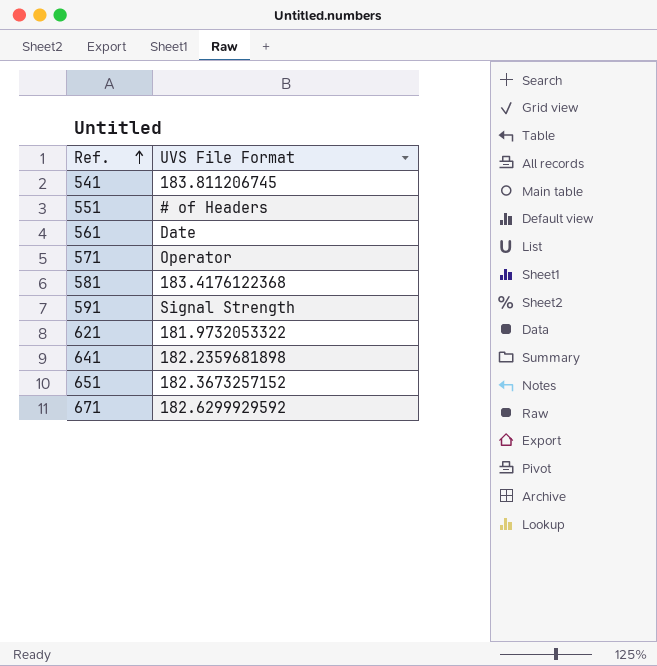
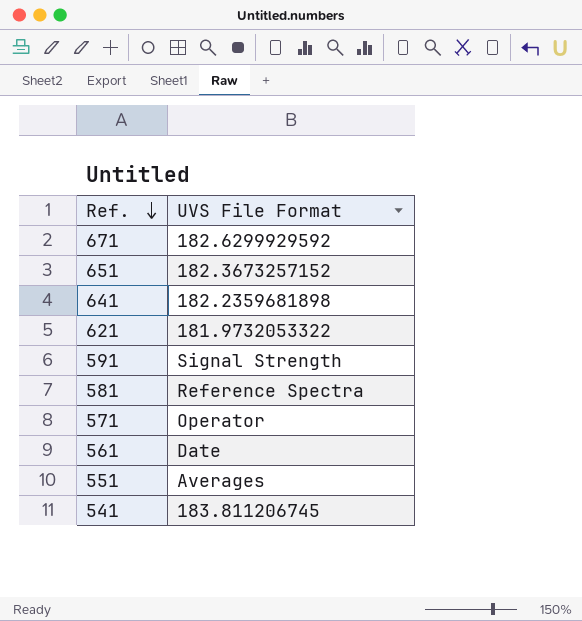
row order: Ref. ascending -> Ref. descending
581 | UVS File Format: 183.4176122368 -> Reference Spectra
551 | UVS File Format: # of Headers -> Averages

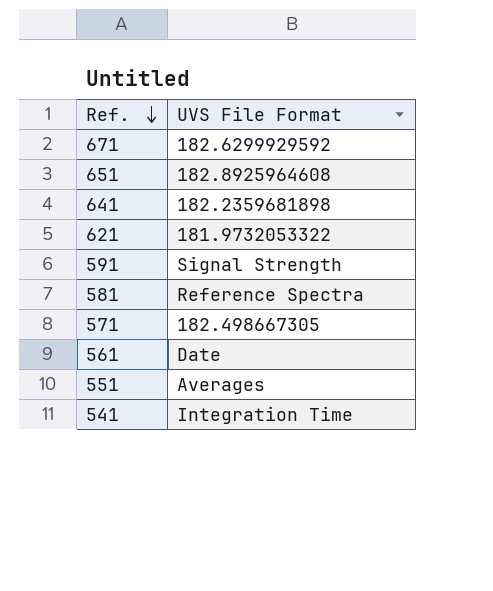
651 | UVS File Format: 182.3673257152 -> 182.8925964608
571 | UVS File Format: Operator -> 182.498667305
541 | UVS File Format: 183.811206745 -> Integration Time

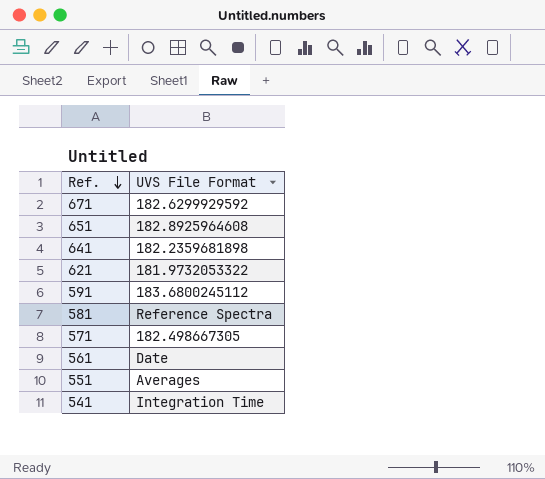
591 | UVS File Format: Signal Strength -> 183.6800245112

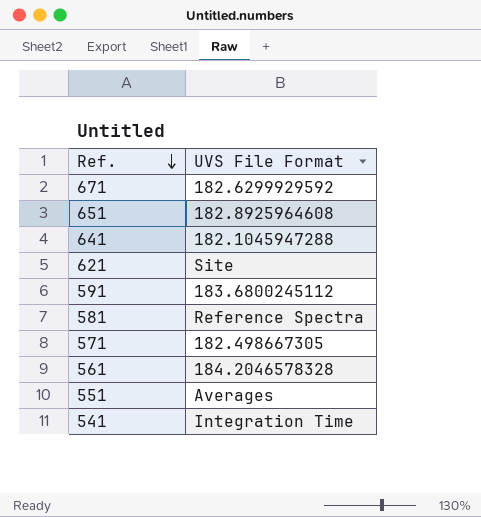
641 | UVS File Format: 182.2359681898 -> 182.1045947288
621 | UVS File Format: 181.9732053322 -> Site
561 | UVS File Format: Date -> 184.2046578328

